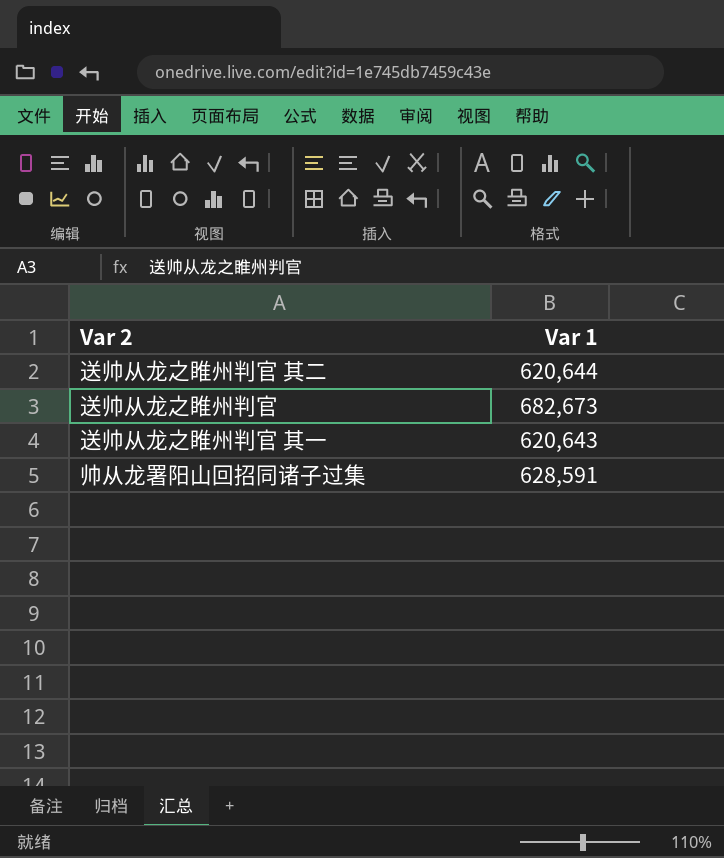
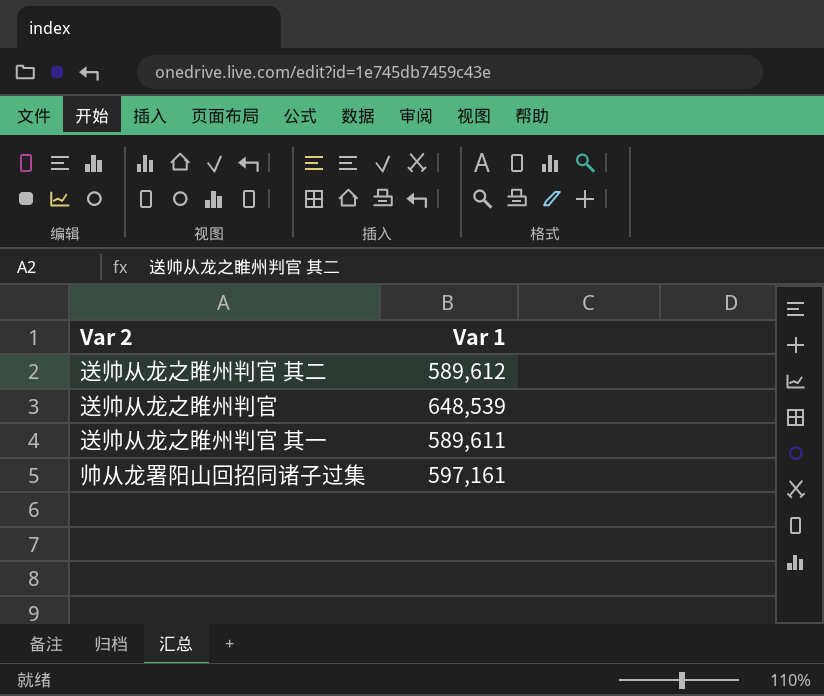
送帅从龙之睢州判官 其二 | Var 1: 620,644 -> 589,612
送帅从龙之睢州判官 | Var 1: 682,673 -> 648,539
送帅从龙之睢州判官 其一 | Var 1: 620,643 -> 589,611
帅从龙署阳山回招同诸子过集 | Var 1: 628,591 -> 597,161

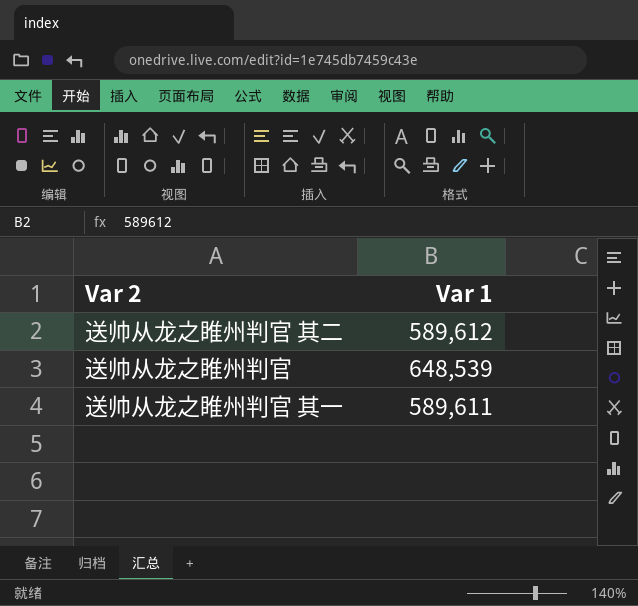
row 帅从龙署阳山回招同诸子过集: 597,161 -> none

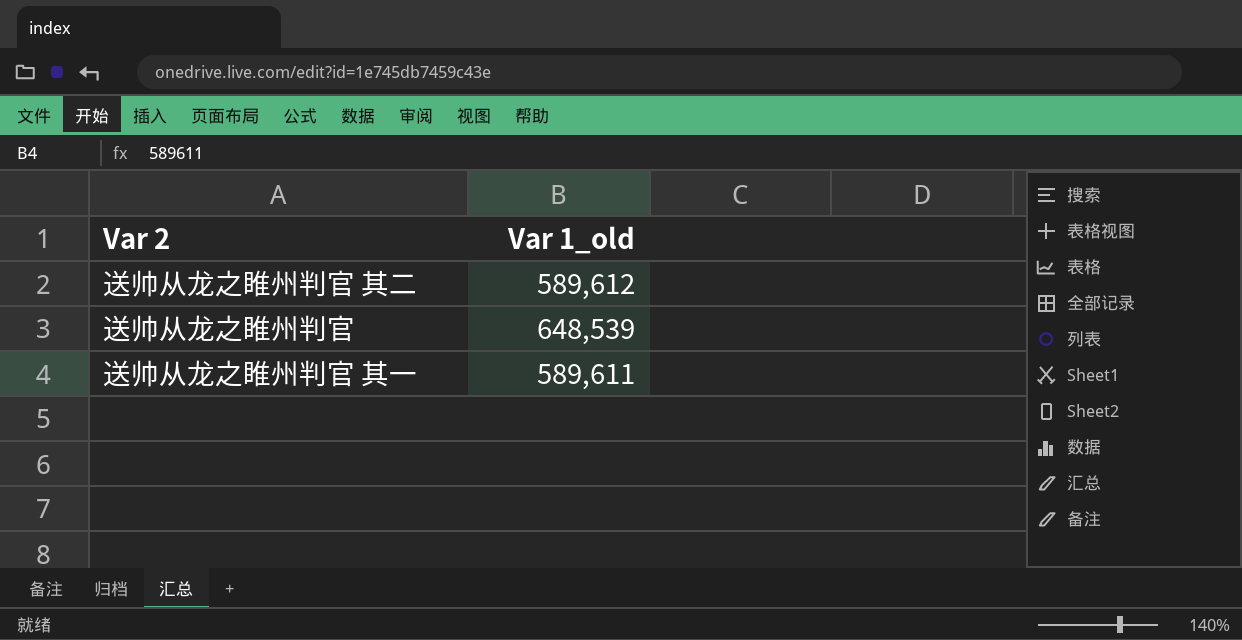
column name: Var 1 -> Var 1_old

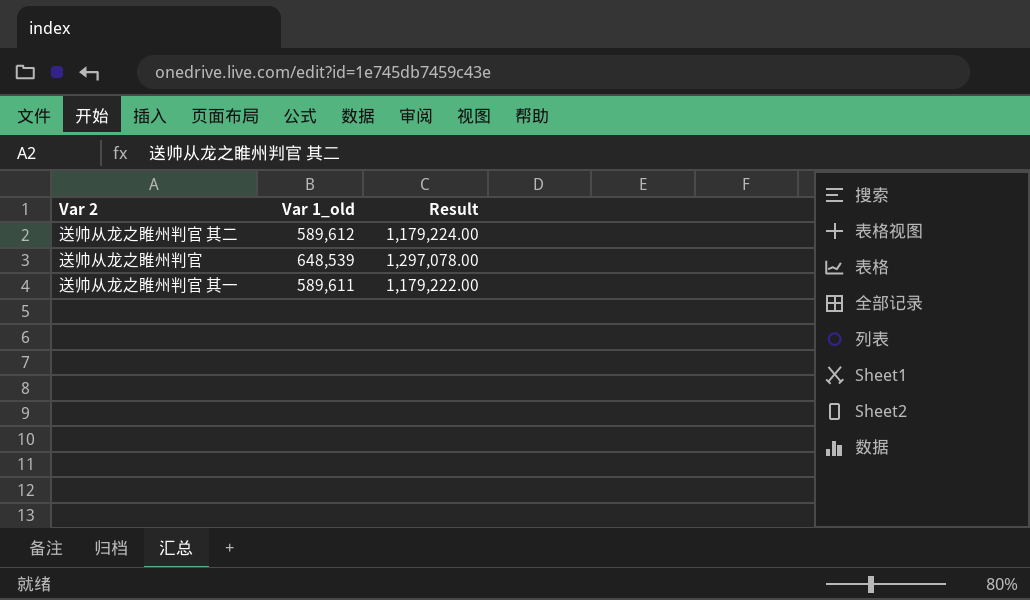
column Result | formula: none -> [Var 1_old] * 2

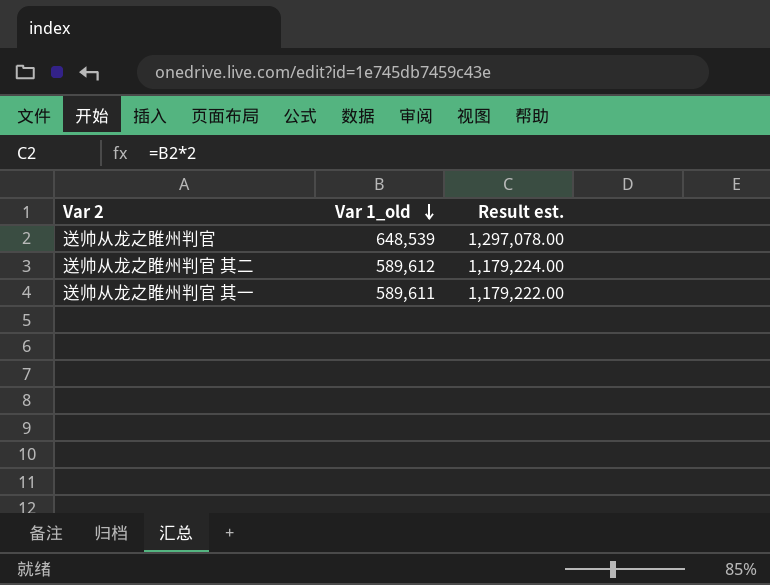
row order: none -> Var 1_old descending
column name: Result -> Result est.

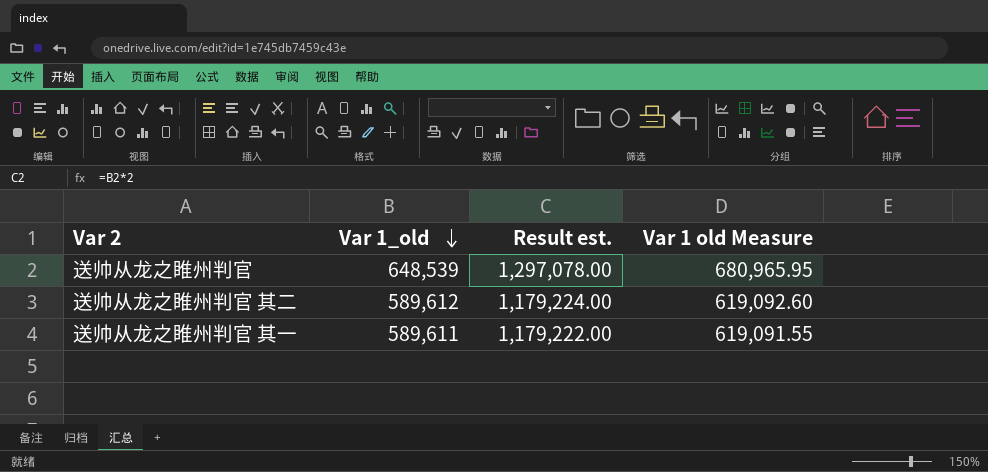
column Var 1 old Measure | formula: none -> [Var 1_old] * 1.05

